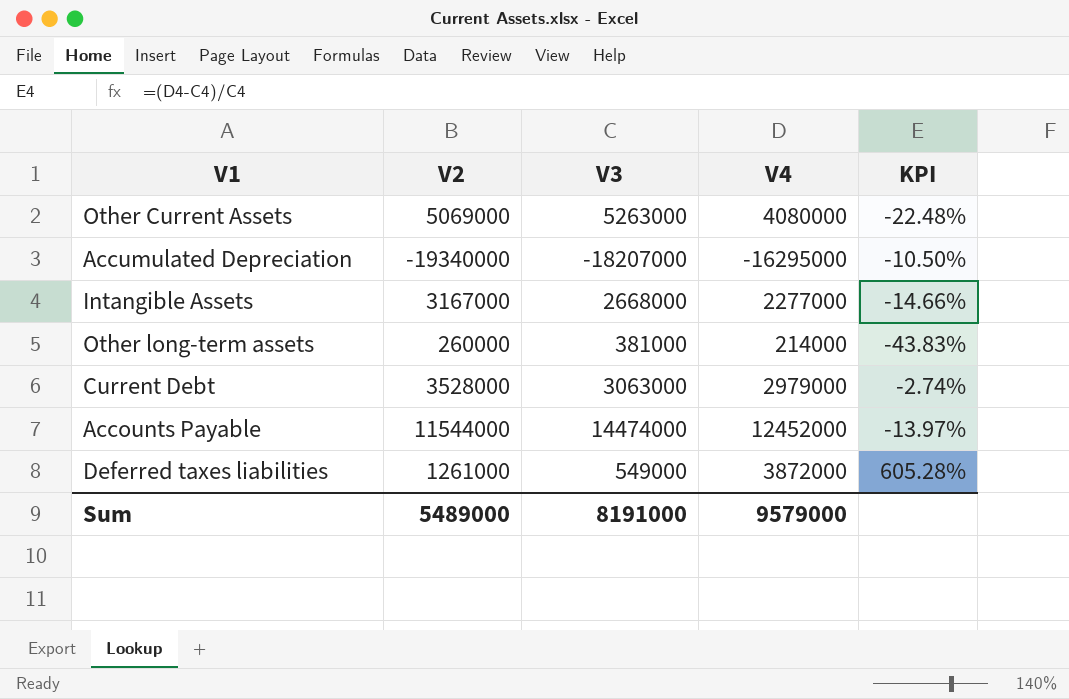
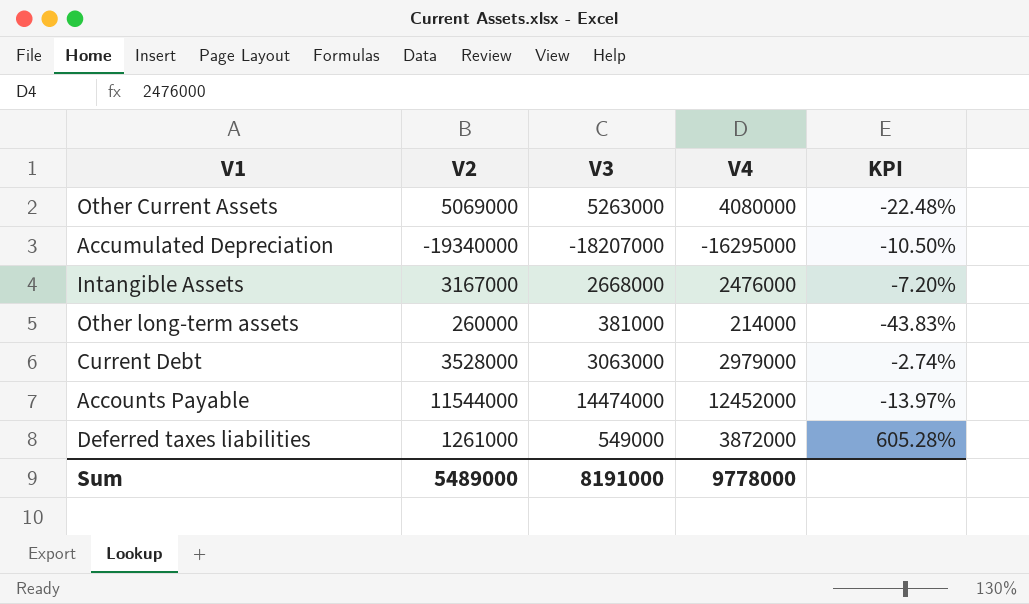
Intangible Assets | V4: 2277000 -> 2476000
Intangible Assets | KPI: -14.66% -> -7.20%
Sum | V4: 9579000 -> 9778000

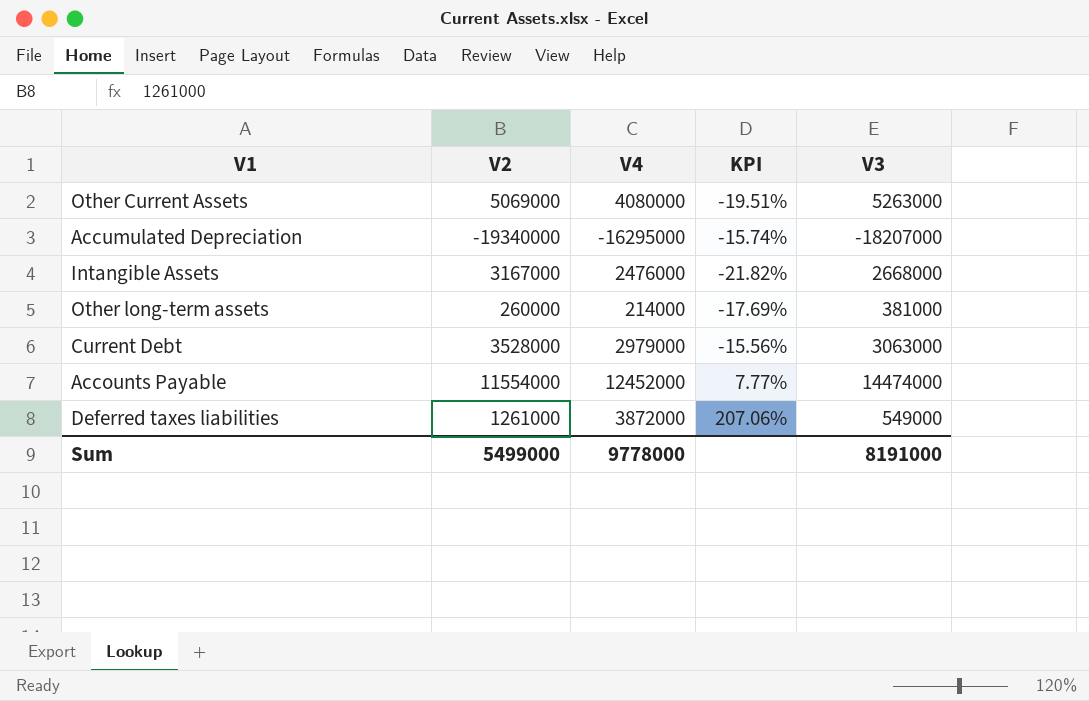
column KPI | formula: ([V4] - [V3]) / [V3] -> ([V4] - [V2]) / [V2]
column V3 | position: 3 -> 5
Accounts Payable | V2: 11544000 -> 11554000
Sum | V2: 5489000 -> 5499000

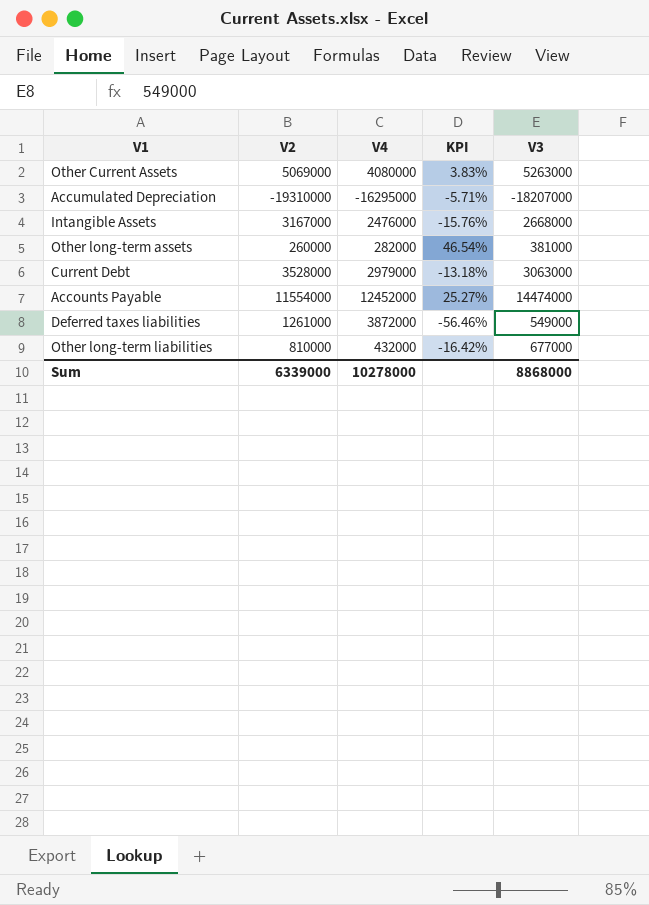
column KPI | formula: ([V4] - [V2]) / [V2] -> ([V3] - [V2]) / [V2]
Accumulated Depreciation | V2: -19340000 -> -19310000
Other long-term assets | V4: 214000 -> 282000
row Other long-term liabilities: none -> 810000 | 432000 | -16.42% | 677000
Sum | V2: 5499000 -> 6339000
Sum | V4: 9778000 -> 10278000
Sum | V3: 8191000 -> 8868000

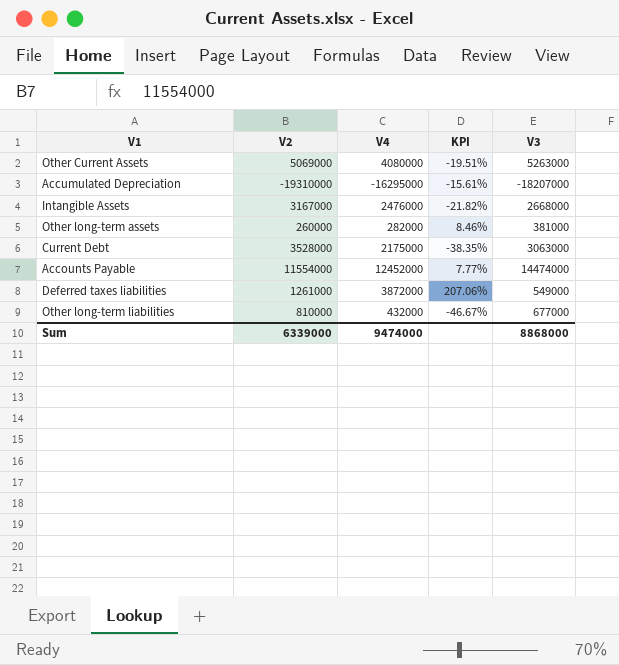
column KPI | formula: ([V3] - [V2]) / [V2] -> ([V4] - [V2]) / [V2]
Current Debt | V4: 2979000 -> 2175000
Sum | V4: 10278000 -> 9474000

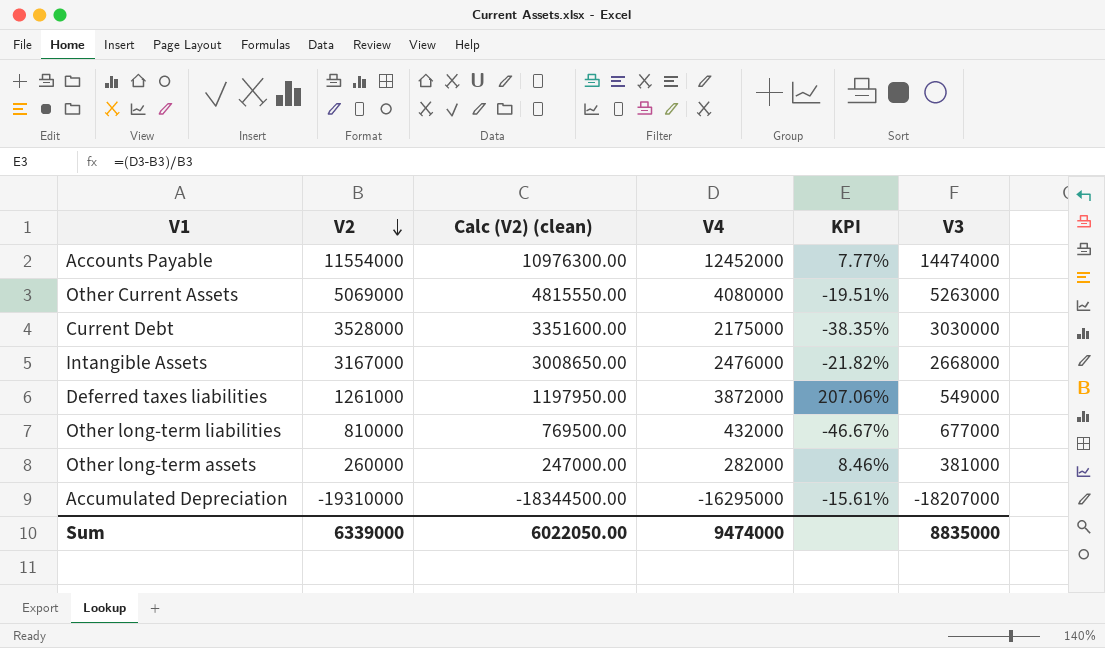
row order: none -> V2 descending
column Calc (V2) (clean) | formula: none -> [V2] * 0.95
Current Debt | V3: 3063000 -> 3030000
Sum | V3: 8868000 -> 8835000

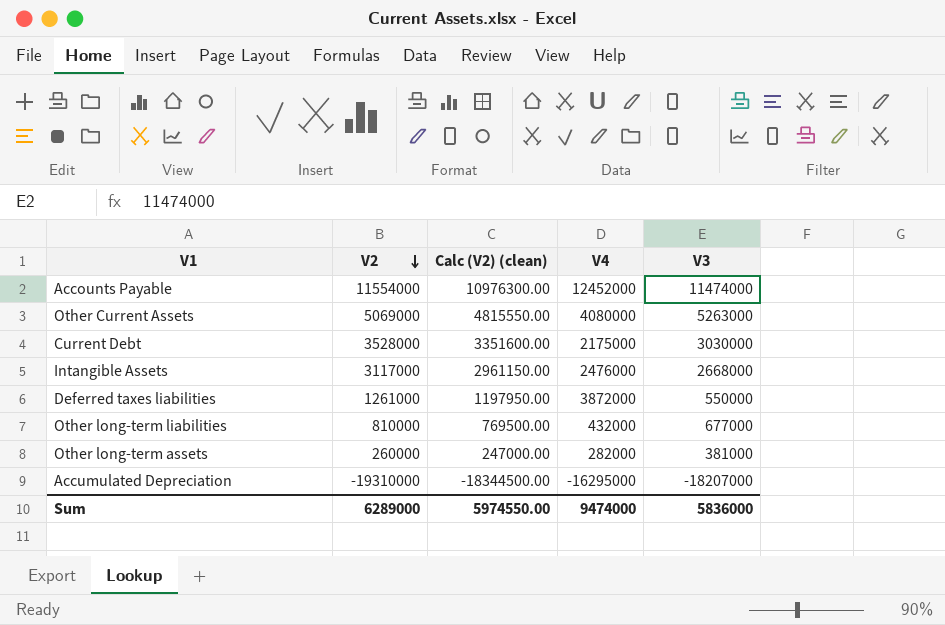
column KPI | formula: ([V4] - [V2]) / [V2] -> none
Accounts Payable | V3: 14474000 -> 11474000
Intangible Assets | V2: 3167000 -> 3117000
Intangible Assets | Calc (V2) (clean): 3008650.00 -> 2961150.00
Deferred taxes liabilities | V3: 549000 -> 550000
Sum | V2: 6339000 -> 6289000
Sum | Calc (V2) (clean): 6022050.00 -> 5974550.00
Sum | V3: 8835000 -> 5836000

